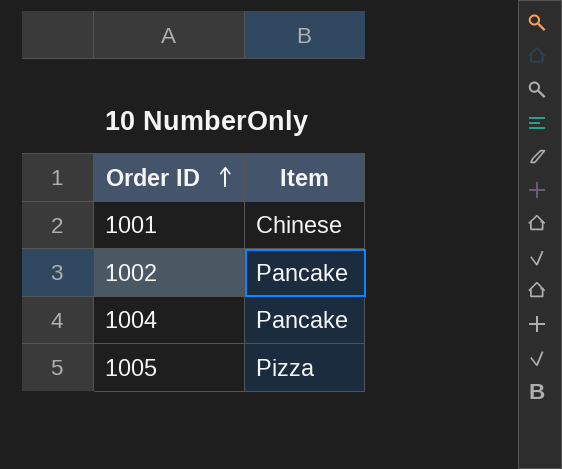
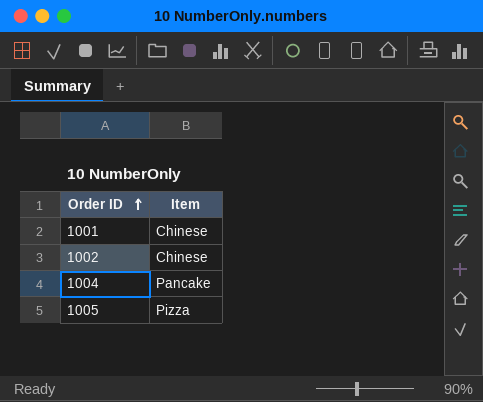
1002 | Item: Pancake -> Chinese

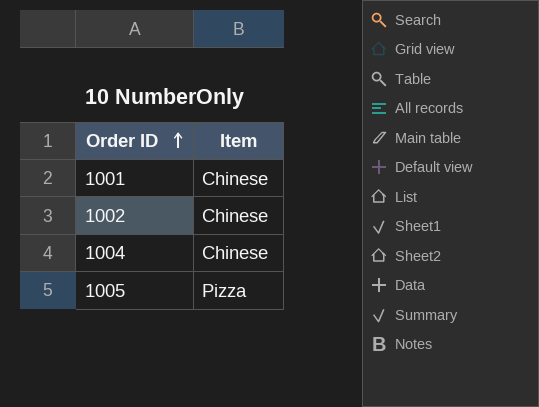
1004 | Item: Pancake -> Chinese

